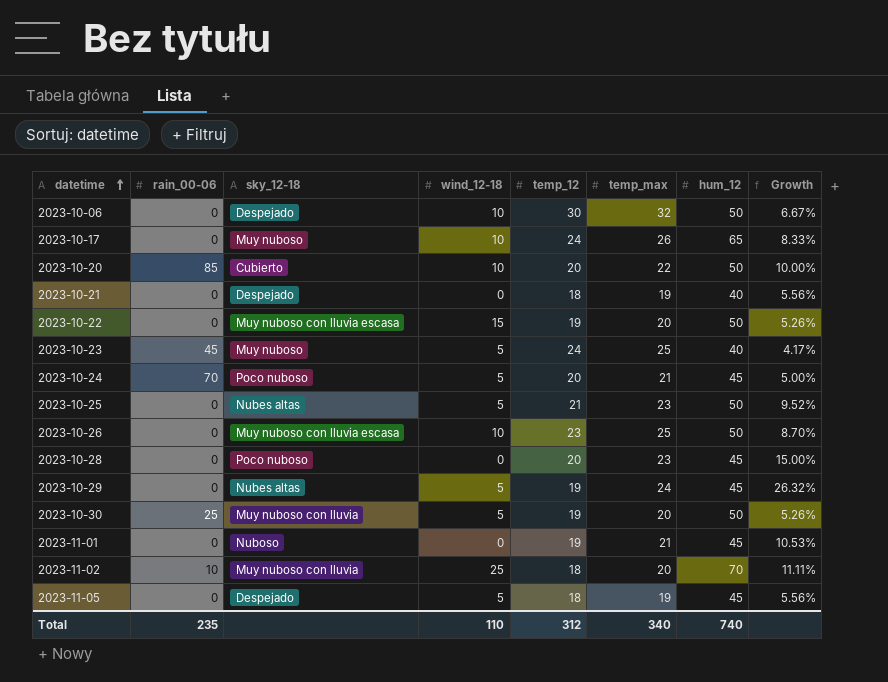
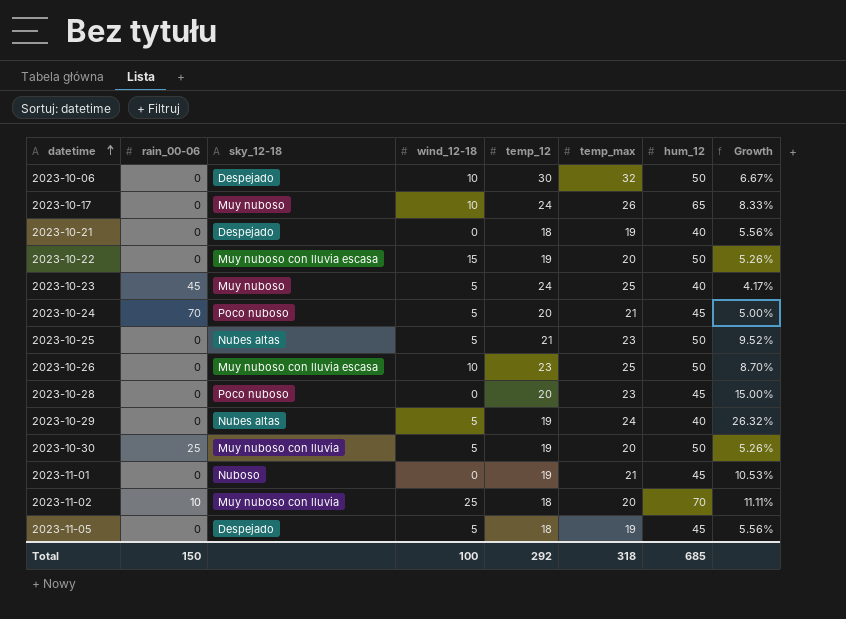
row 2023-10-20: 85 | Cubierto | 10 | 20 | 22 | 50 | 10.00% -> none
2023-10-29 | hum_12: 45 -> 40
Total | rain_00-06: 235 -> 150
Total | wind_12-18: 110 -> 100
Total | temp_12: 312 -> 292
Total | temp_max: 340 -> 318
Total | hum_12: 740 -> 685

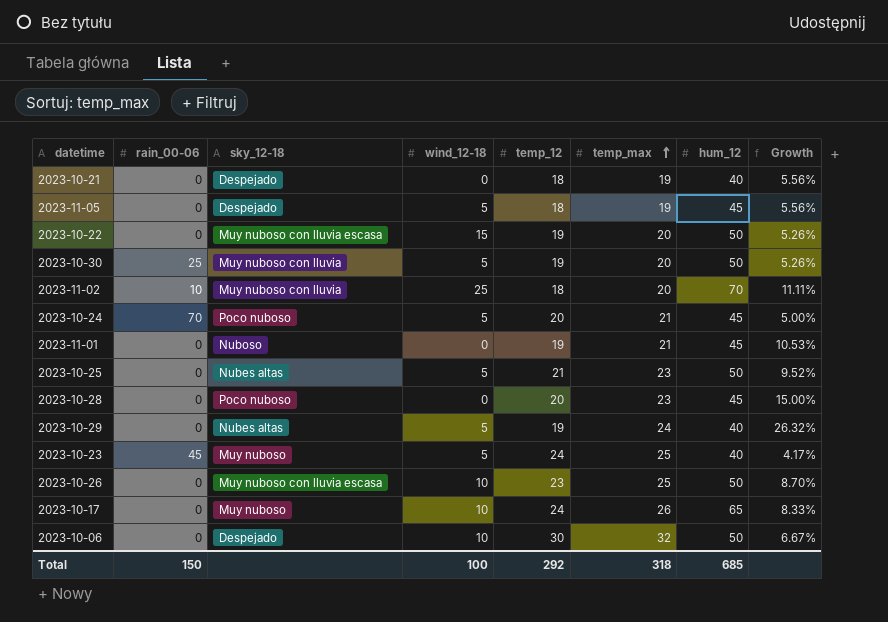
row order: datetime ascending -> temp_max ascending

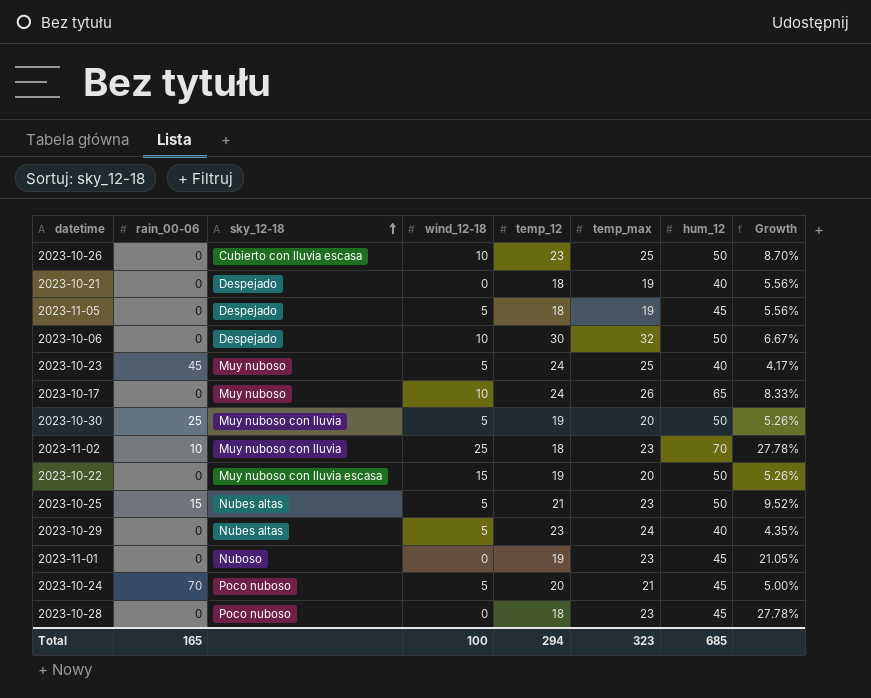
row order: temp_max ascending -> sky_12-18 ascending
2023-10-26 | sky_12-18: Muy nuboso con lluvia escasa -> Cubierto con lluvia escasa
2023-11-02 | temp_max: 20 -> 23
2023-11-02 | Growth: 11.11% -> 27.78%
2023-10-25 | rain_00-06: 0 -> 15
2023-10-29 | temp_12: 19 -> 23
2023-10-29 | Growth: 26.32% -> 4.35%
2023-11-01 | temp_max: 21 -> 23
2023-11-01 | Growth: 10.53% -> 21.05%
2023-10-28 | temp_12: 20 -> 18
2023-10-28 | Growth: 15.00% -> 27.78%
Total | rain_00-06: 150 -> 165
Total | temp_12: 292 -> 294
Total | temp_max: 318 -> 323

